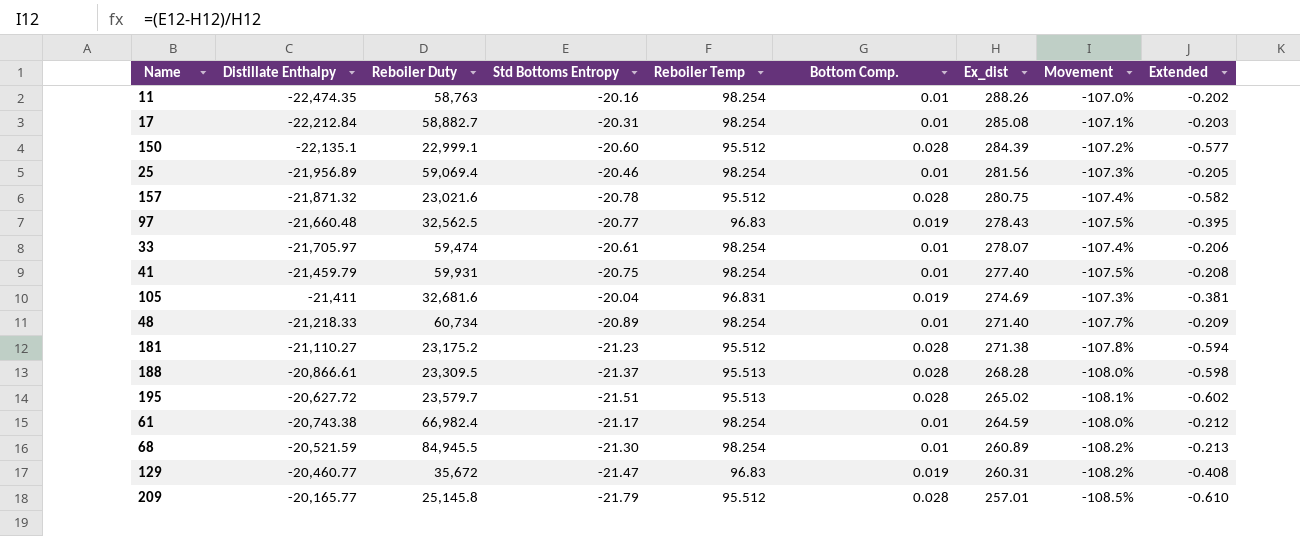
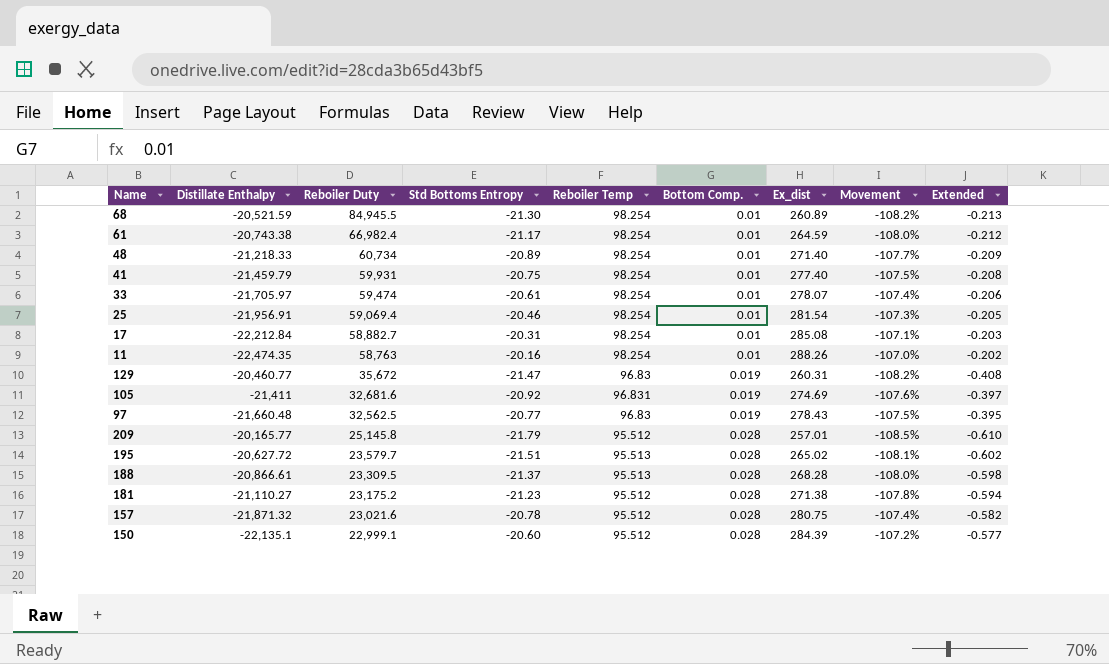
row order: Ex_dist descending -> Reboiler Duty descending
25 | Distillate Enthalpy: -21,956.89 -> -21,956.91
25 | Ex_dist: 281.56 -> 281.54
105 | Std Bottoms Entropy: -20.04 -> -20.92
105 | Movement: -107.3% -> -107.6%
105 | Extended: -0.381 -> -0.397

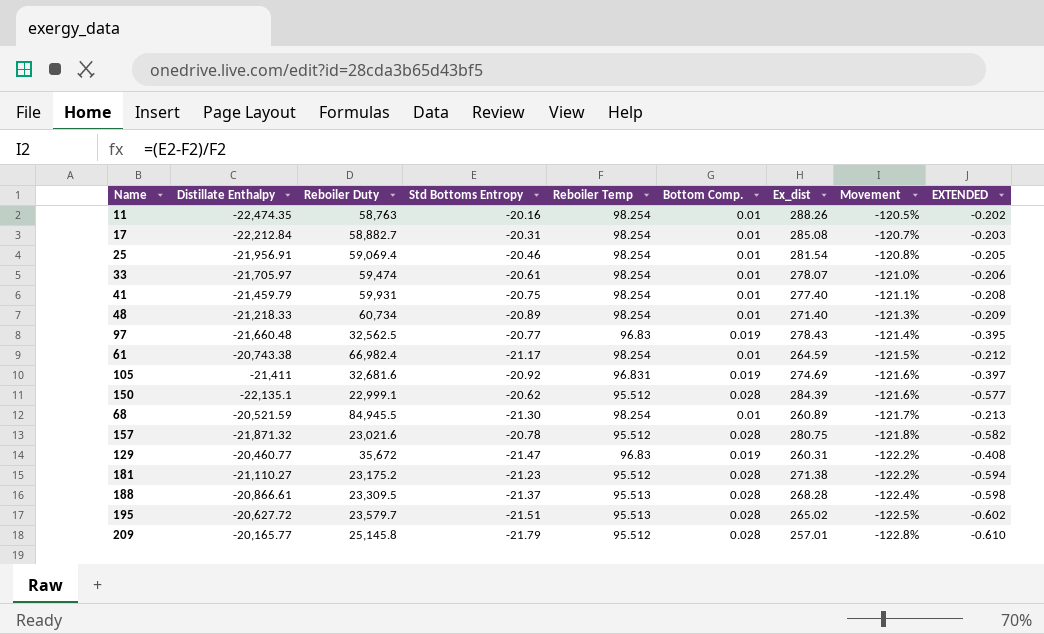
row order: Reboiler Duty descending -> Movement descending
column Movement | formula: ([Std Bottoms Entropy] - [Ex_dist]) / [Ex_dist] -> ([Std Bottoms Entropy] - [Reboiler Temp]) / [Reboiler Temp]
column name: Extended -> EXTENDED
150 | Std Bottoms Entropy: -20.60 -> -20.62

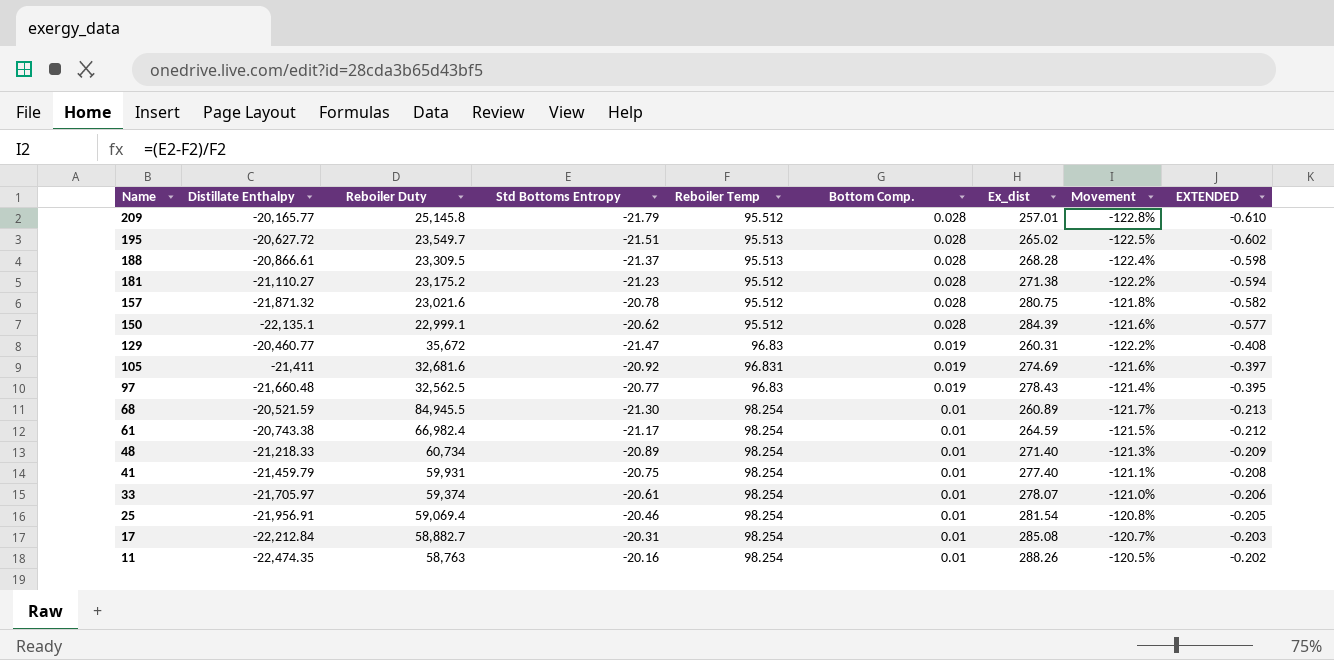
row order: Movement descending -> Name descending
195 | Reboiler Duty: 23,579.7 -> 23,549.7
33 | Reboiler Duty: 59,474 -> 59,374

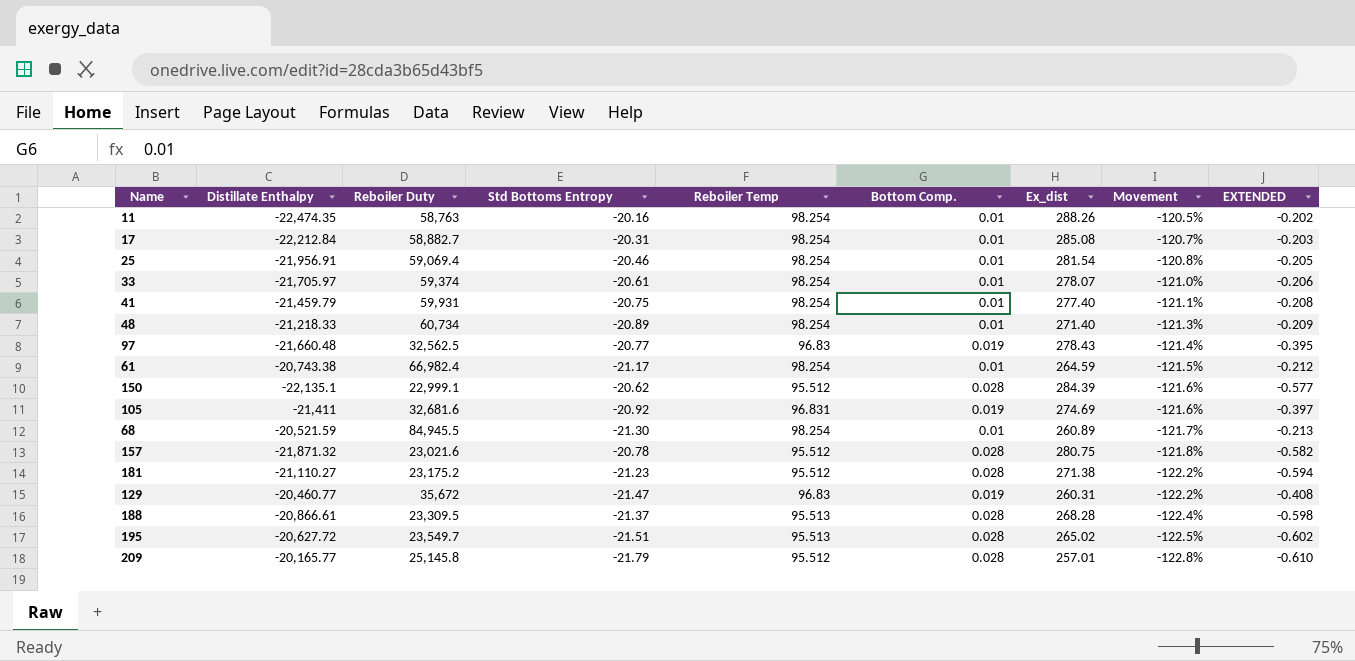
row order: Name descending -> Movement descending

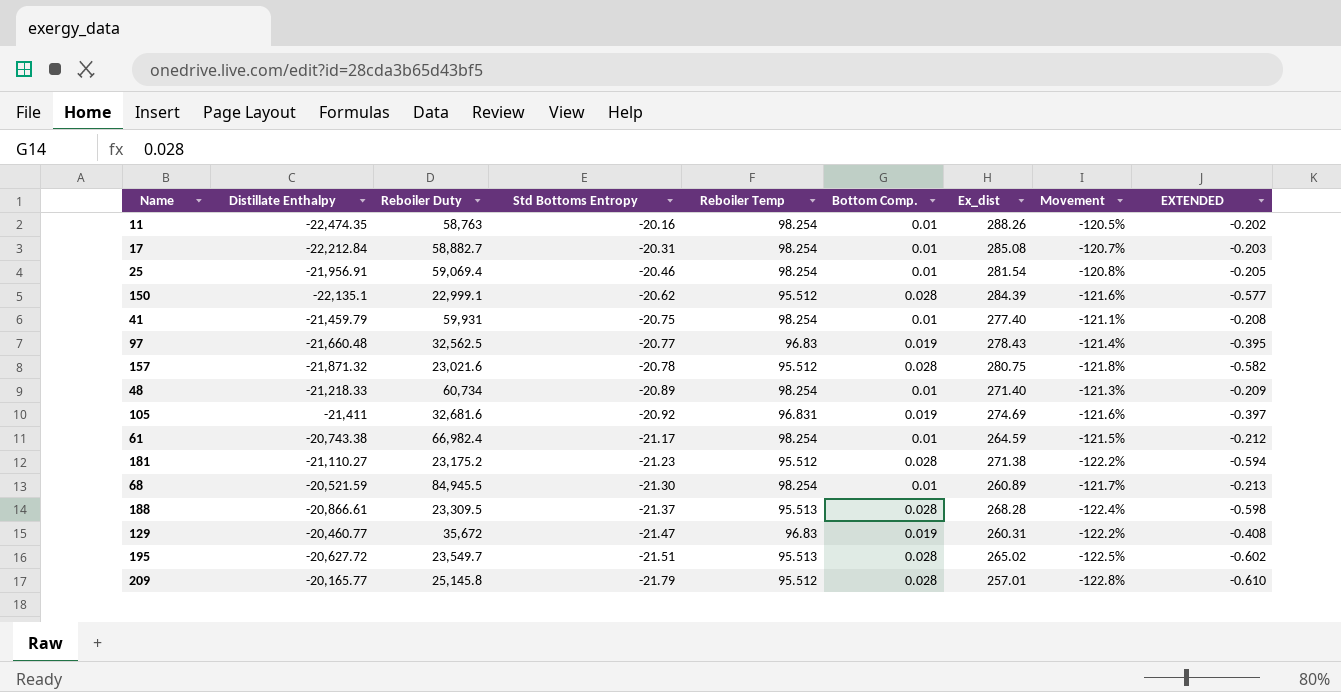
row order: Movement descending -> Std Bottoms Entropy descending
row 33: -21,705.97 | 59,374 | -20.61 | 98.254 | 0.01 | 278.07 | -121.0% | -0.206 -> none

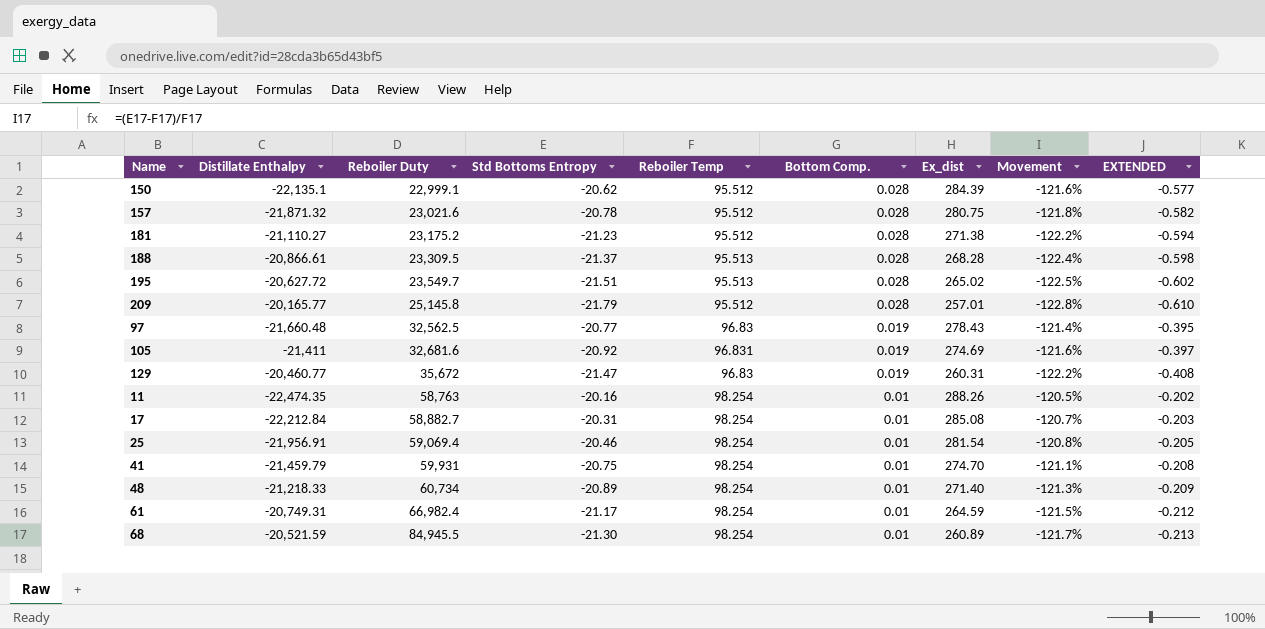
row order: Std Bottoms Entropy descending -> Reboiler Duty ascending
41 | Ex_dist: 277.40 -> 274.70
61 | Distillate Enthalpy: -20,743.38 -> -20,749.31

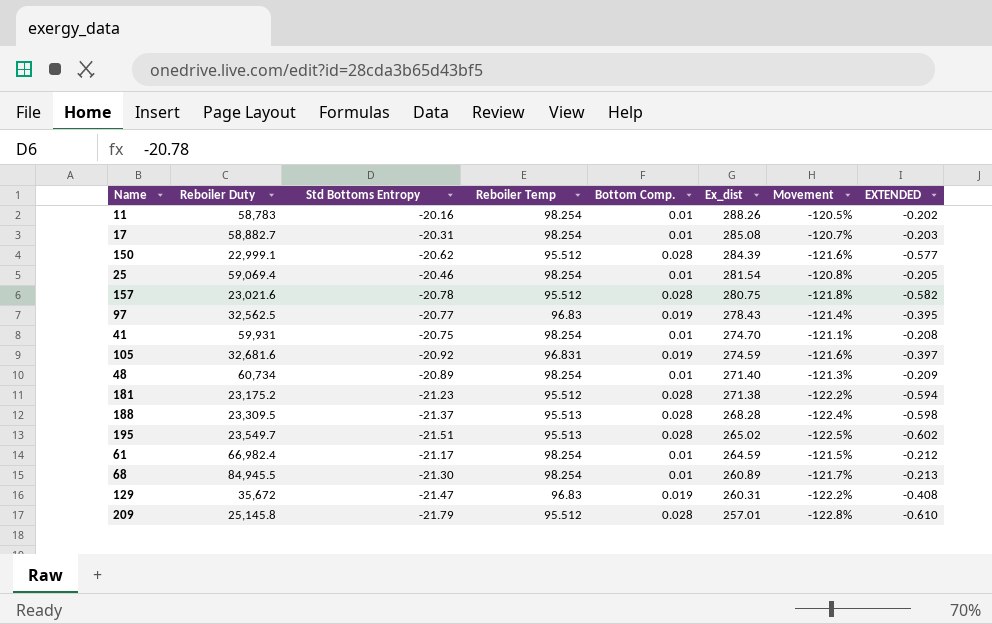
row order: Reboiler Duty ascending -> Ex_dist descending
column Distillate Enthalpy | position: 2 -> none
11 | Reboiler Duty: 58,763 -> 58,783
105 | Ex_dist: 274.69 -> 274.59

